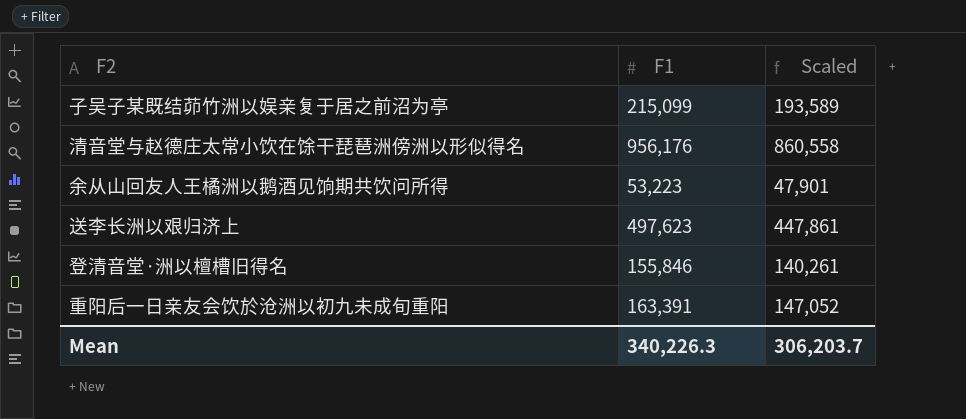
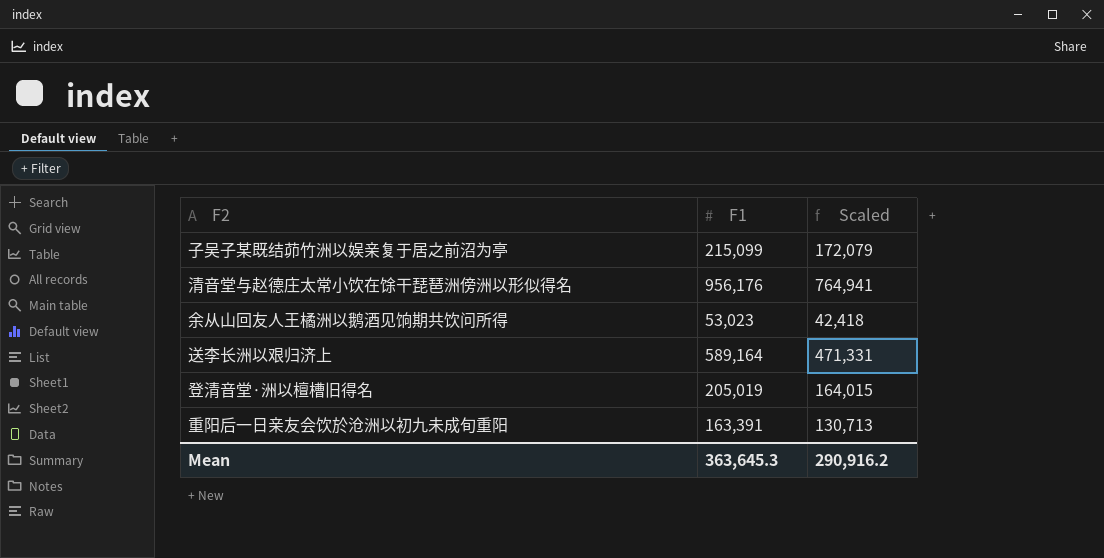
column Scaled | formula: [F1] * 0.9 -> [F1] * 0.8
余从山回友人王橘洲以鹅酒见饷期共饮问所得 | F1: 53,223 -> 53,023
送李长洲以艰归济上 | F1: 497,623 -> 589,164
登清音堂·洲以檀槽旧得名 | F1: 155,846 -> 205,019
Mean | F1: 340,226.3 -> 363,645.3
Mean | Scaled: 306,203.7 -> 290,916.2

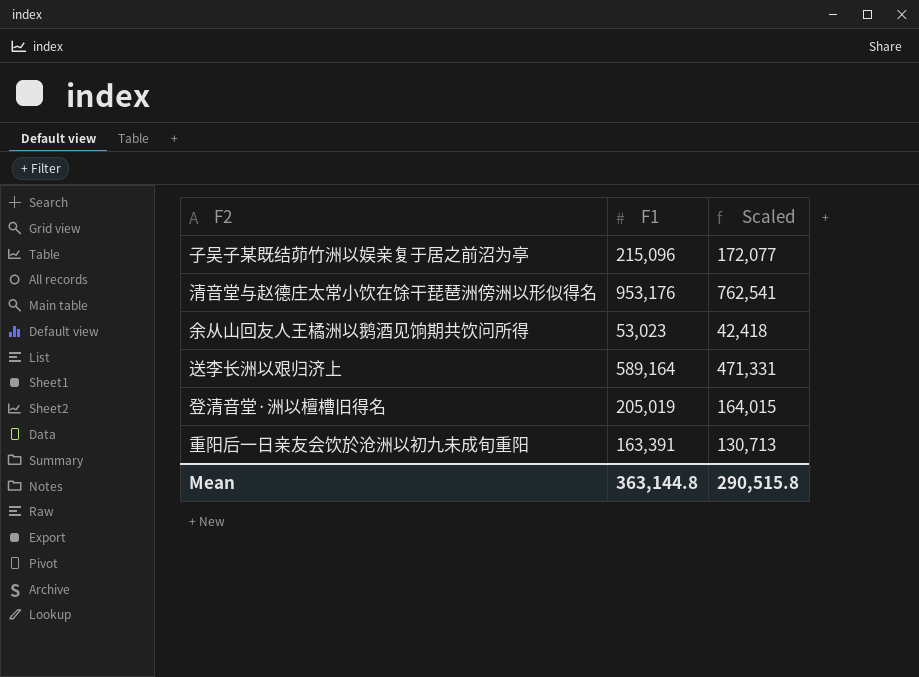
子吴子某既结茆竹洲以娱亲复于居之前沼为亭 | F1: 215,099 -> 215,096
子吴子某既结茆竹洲以娱亲复于居之前沼为亭 | Scaled: 172,079 -> 172,077
清音堂与赵德庄太常小饮在馀干琵琶洲傍洲以形似得名 | F1: 956,176 -> 953,176
清音堂与赵德庄太常小饮在馀干琵琶洲傍洲以形似得名 | Scaled: 764,941 -> 762,541
Mean | F1: 363,645.3 -> 363,144.8
Mean | Scaled: 290,916.2 -> 290,515.8

